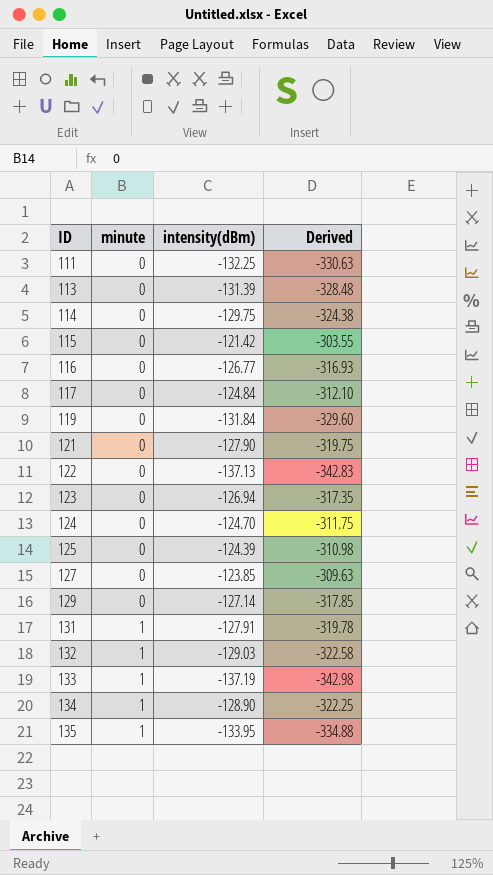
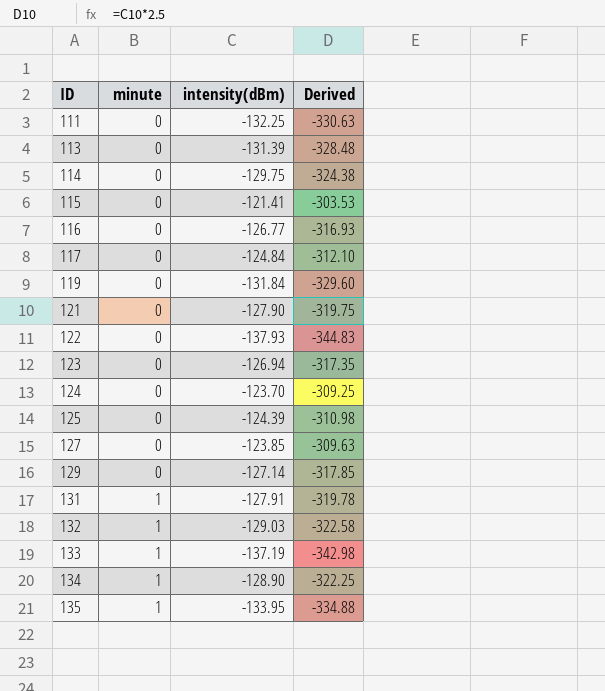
115 | intensity(dBm): -121.42 -> -121.41
115 | Derived: -303.55 -> -303.53
122 | intensity(dBm): -137.13 -> -137.93
122 | Derived: -342.83 -> -344.83
124 | intensity(dBm): -124.70 -> -123.70
124 | Derived: -311.75 -> -309.25

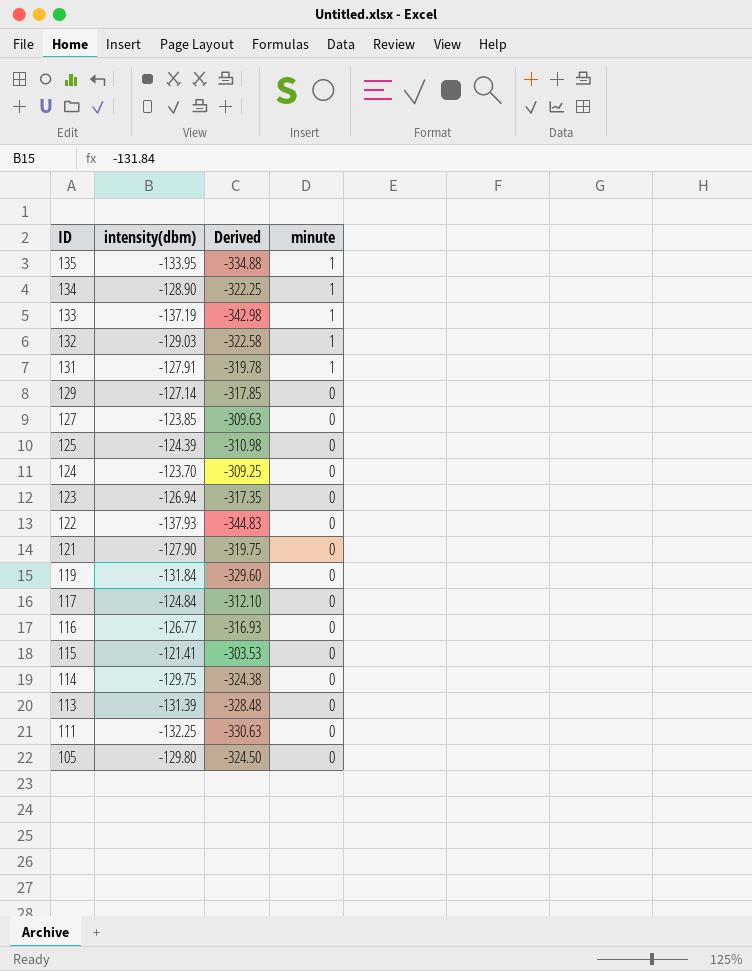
row order: ID ascending -> ID descending
column name: intensity(dBm) -> intensity(dbm)
column minute | position: 2 -> 4
row 105: none -> -129.80 | -324.50 | 0

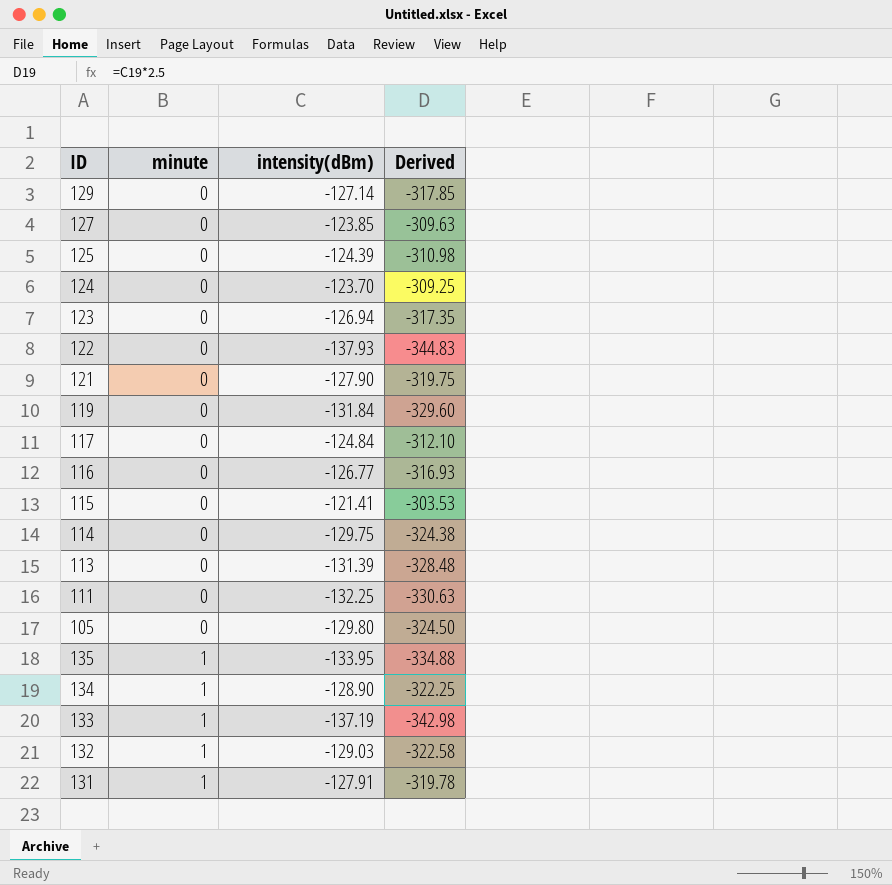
row order: ID descending -> minute ascending
column minute | position: 4 -> 2
column name: intensity(dbm) -> intensity(dBm)

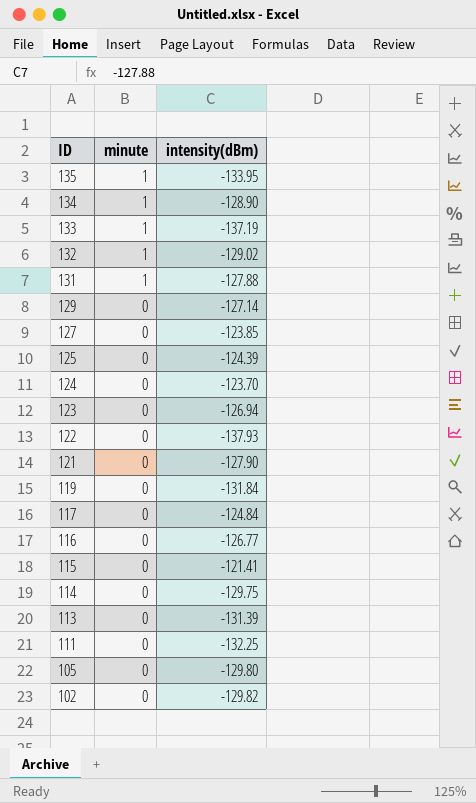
row order: minute ascending -> ID descending
column Derived | formula: [intensity(dBm)] * 2.5 -> none
132 | intensity(dBm): -129.03 -> -129.02
131 | intensity(dBm): -127.91 -> -127.88
row 102: none -> 0 | -129.82

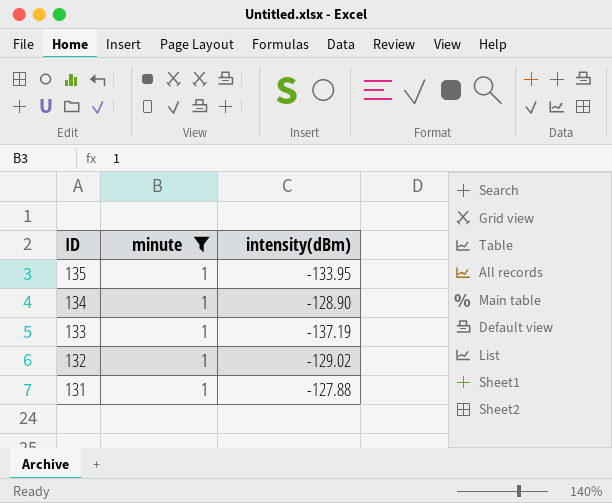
filter: none -> minute = 1

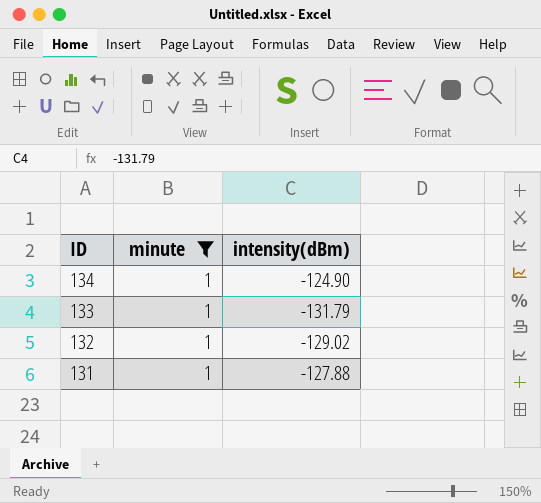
row 135: 1 | -133.95 -> none
134 | intensity(dBm): -128.90 -> -124.90
133 | intensity(dBm): -137.19 -> -131.79

